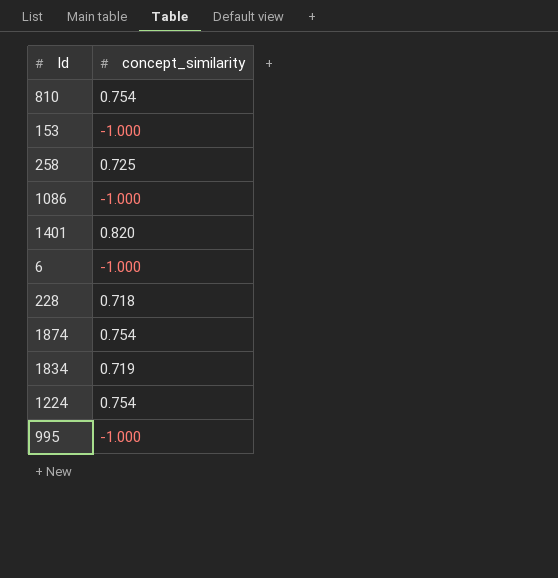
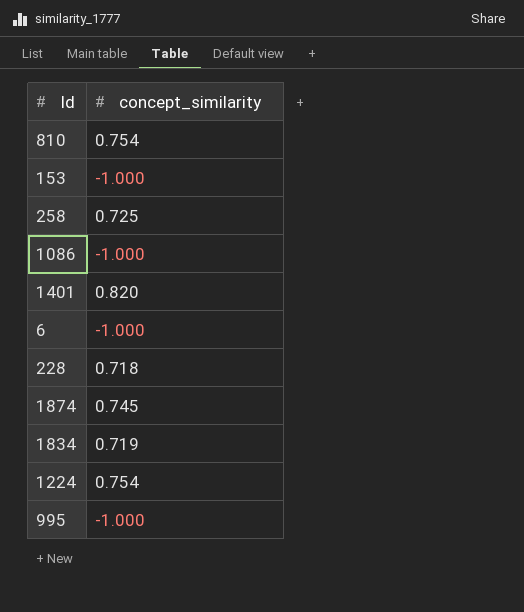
1874 | concept_similarity: 0.754 -> 0.745

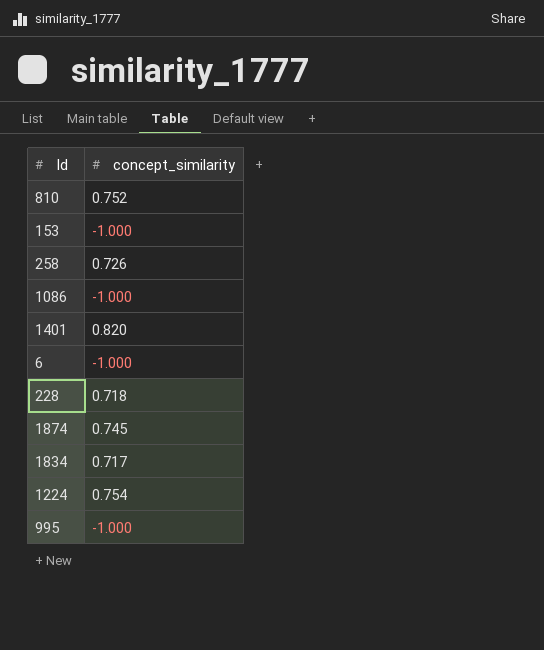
810 | concept_similarity: 0.754 -> 0.752
258 | concept_similarity: 0.725 -> 0.726
1834 | concept_similarity: 0.719 -> 0.717

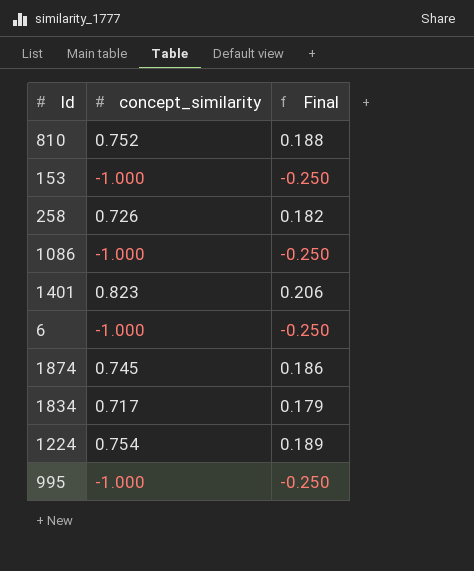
column Final | formula: none -> [concept_similarity] * 0.25
row 228: 0.718 -> none
1401 | concept_similarity: 0.820 -> 0.823

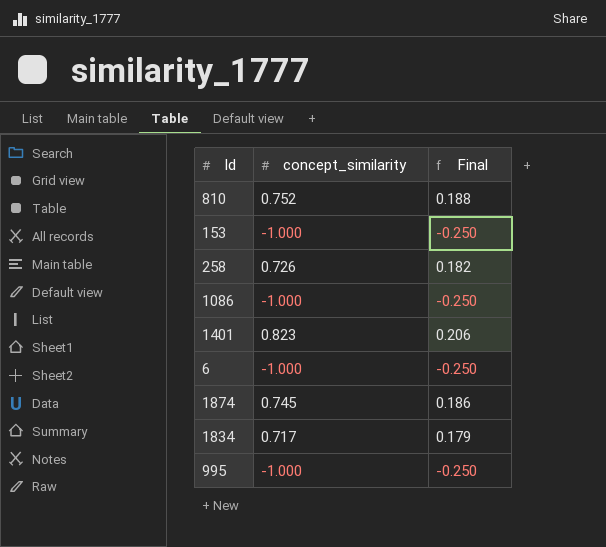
row 1224: 0.754 | 0.189 -> none

